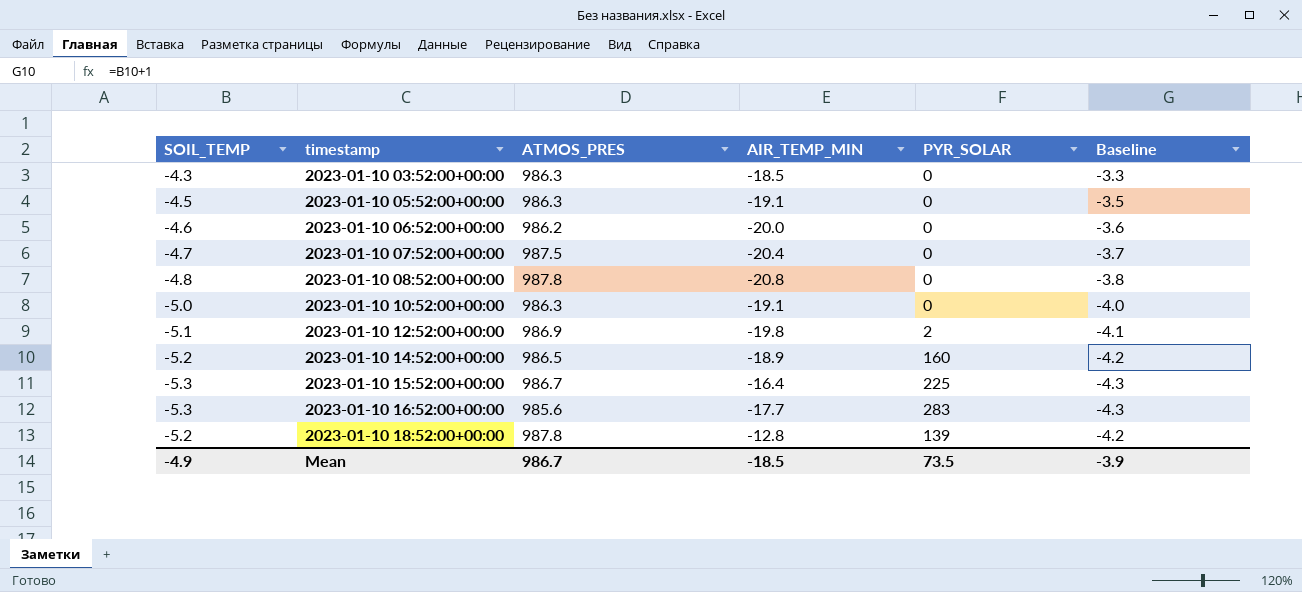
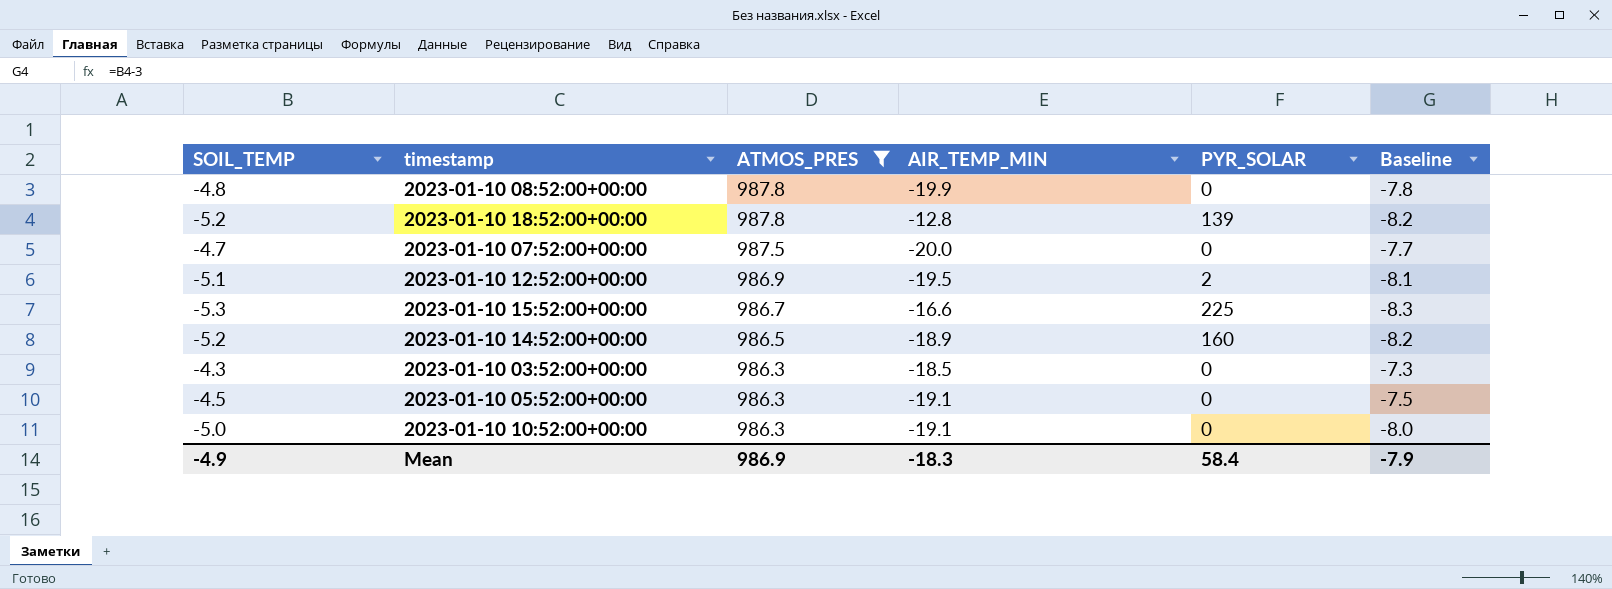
filter: none -> ATMOS_PRES >= 986.3
row order: timestamp ascending -> ATMOS_PRES descending
column Baseline | formula: [SOIL_TEMP] + 1 -> [SOIL_TEMP] - 3
2023-01-10 08:52:00+00:00 | AIR_TEMP_MIN: -20.8 -> -19.9
2023-01-10 07:52:00+00:00 | AIR_TEMP_MIN: -20.4 -> -20.0
2023-01-10 12:52:00+00:00 | AIR_TEMP_MIN: -19.8 -> -19.5
2023-01-10 15:52:00+00:00 | AIR_TEMP_MIN: -16.4 -> -16.6
Mean | ATMOS_PRES: 986.7 -> 986.9
Mean | AIR_TEMP_MIN: -18.5 -> -18.3
Mean | PYR_SOLAR: 73.5 -> 58.4
Mean | Baseline: -3.9 -> -7.9

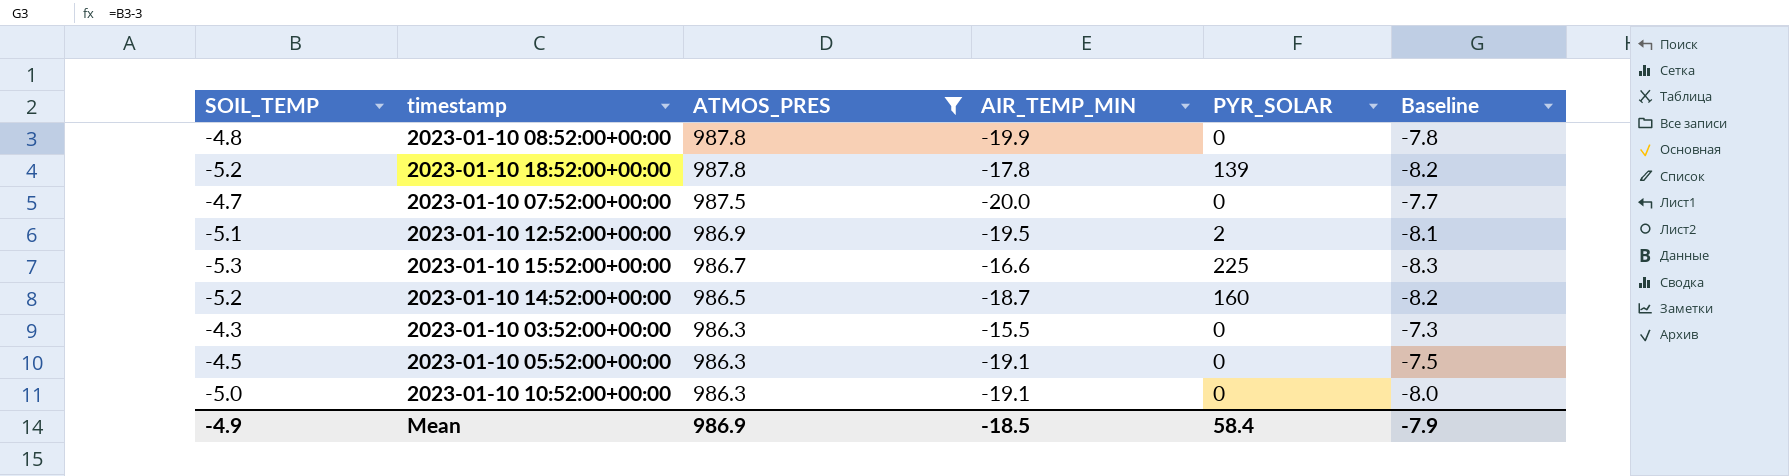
2023-01-10 18:52:00+00:00 | AIR_TEMP_MIN: -12.8 -> -17.8
2023-01-10 14:52:00+00:00 | AIR_TEMP_MIN: -18.9 -> -18.7
2023-01-10 03:52:00+00:00 | AIR_TEMP_MIN: -18.5 -> -15.5
Mean | AIR_TEMP_MIN: -18.3 -> -18.5

